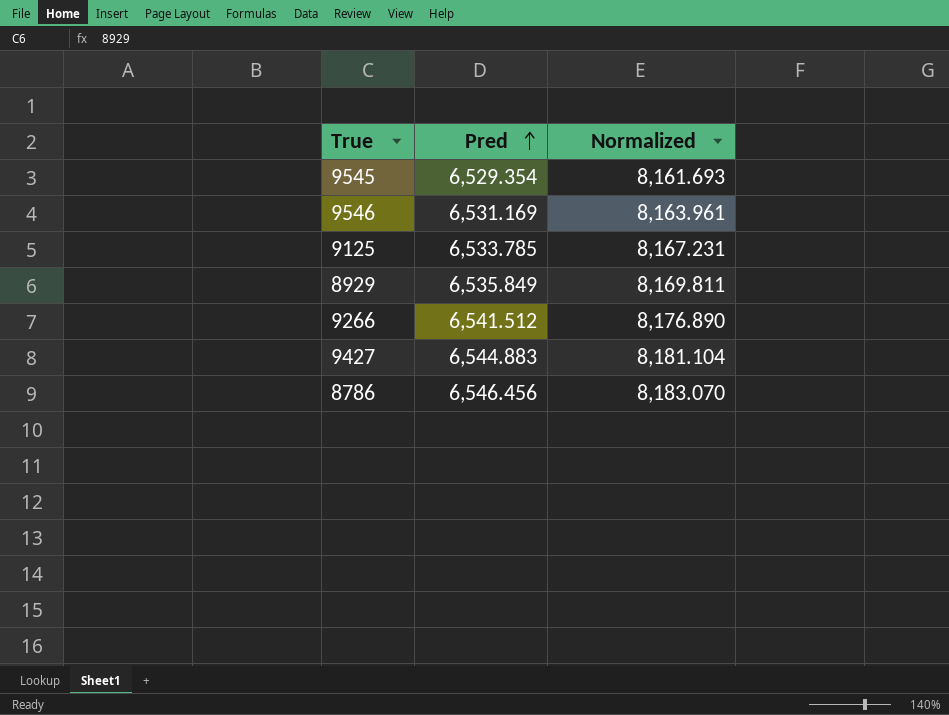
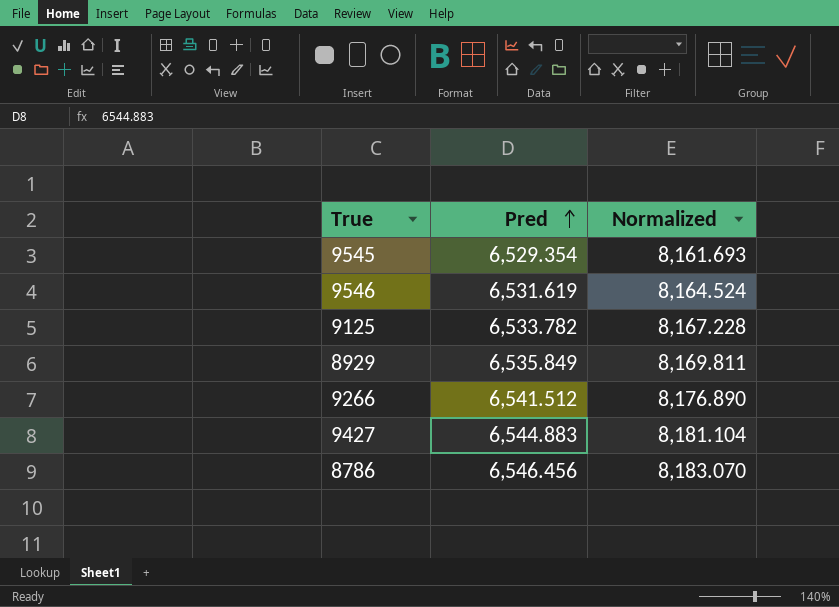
9546 | Pred: 6,531.169 -> 6,531.619
9546 | Normalized: 8,163.961 -> 8,164.524
9125 | Pred: 6,533.785 -> 6,533.782
9125 | Normalized: 8,167.231 -> 8,167.228

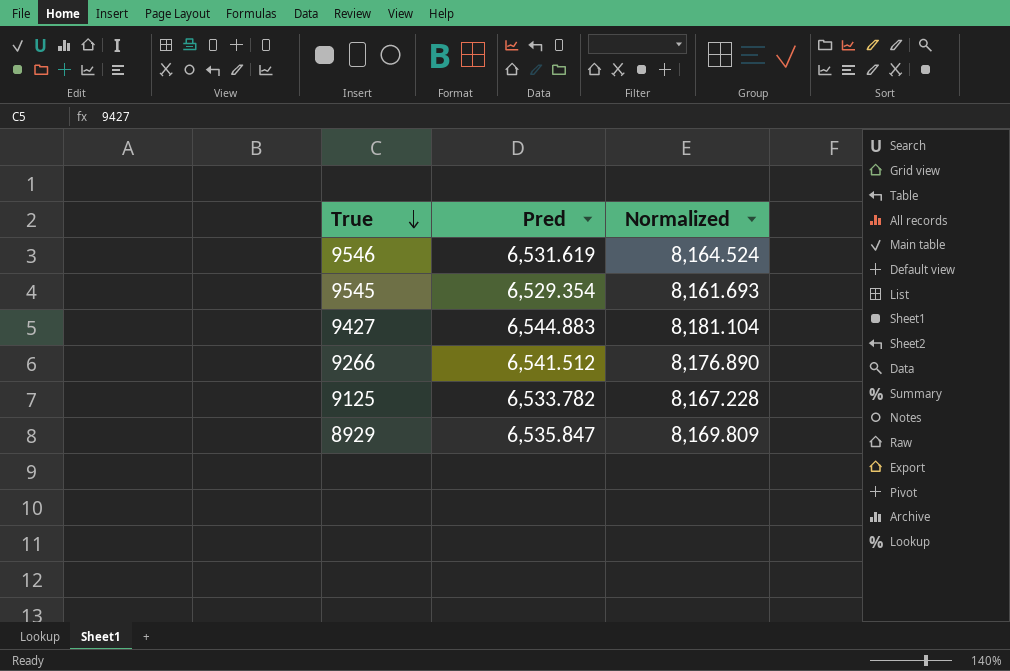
row order: Pred ascending -> True descending
row 8786: 6,546.456 | 8,183.070 -> none
8929 | Pred: 6,535.849 -> 6,535.847
8929 | Normalized: 8,169.811 -> 8,169.809

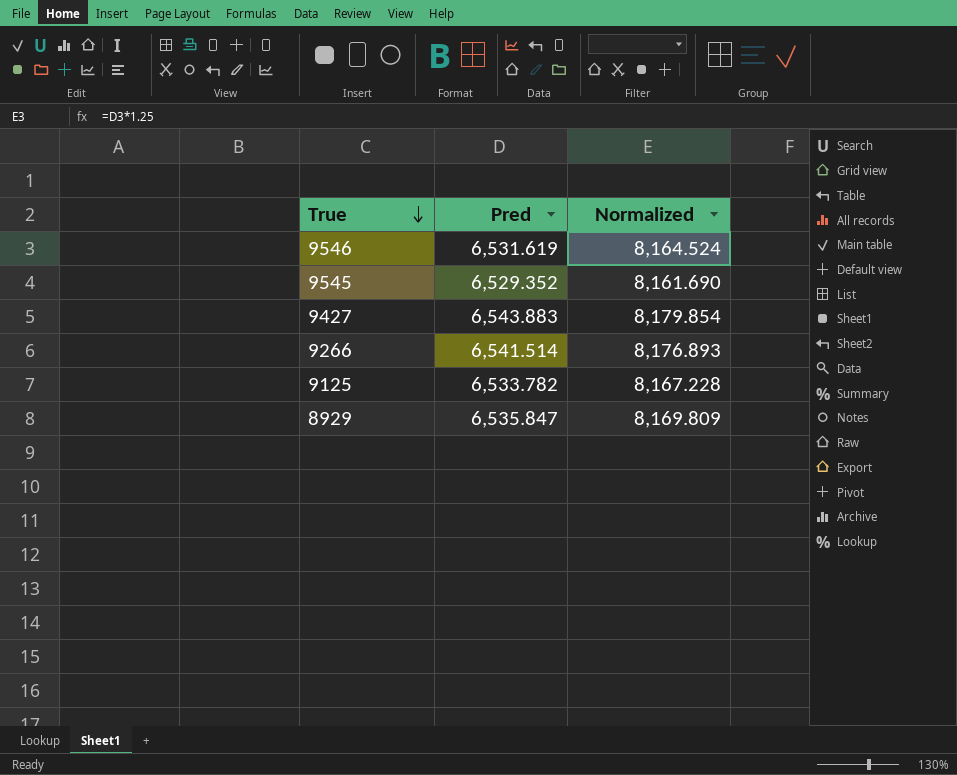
9545 | Pred: 6,529.354 -> 6,529.352
9545 | Normalized: 8,161.693 -> 8,161.690
9427 | Pred: 6,544.883 -> 6,543.883
9427 | Normalized: 8,181.104 -> 8,179.854
9266 | Pred: 6,541.512 -> 6,541.514
9266 | Normalized: 8,176.890 -> 8,176.893

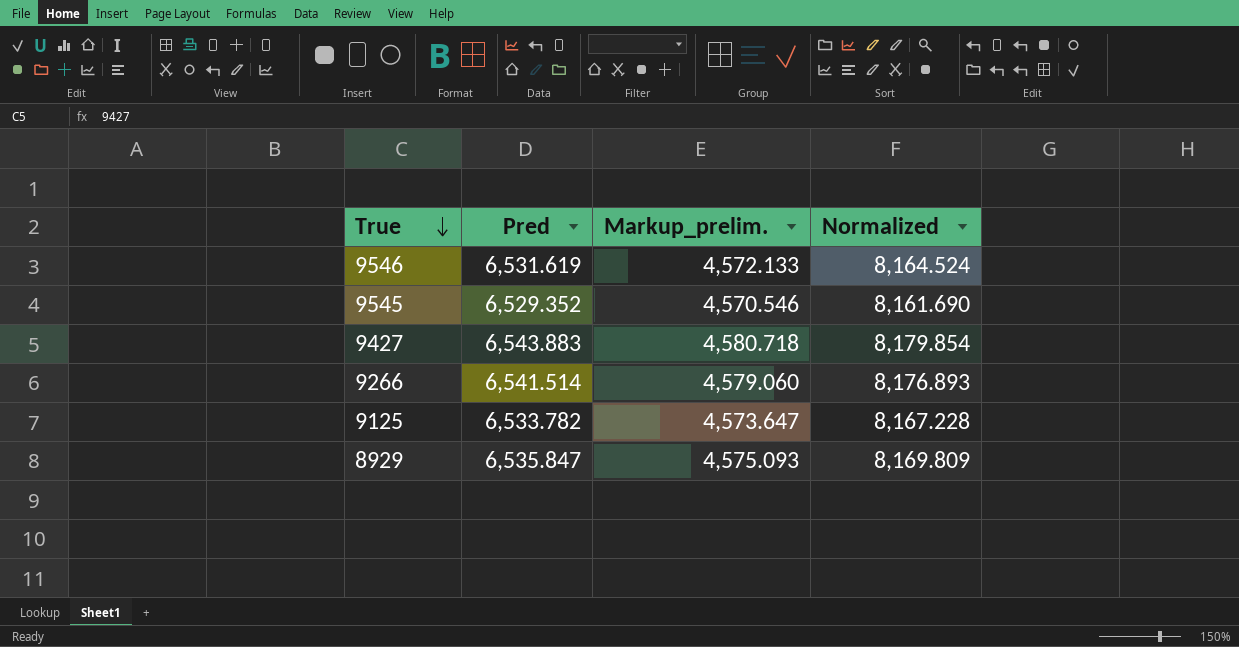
column Markup_prelim. | formula: none -> [Pred] * 0.7

